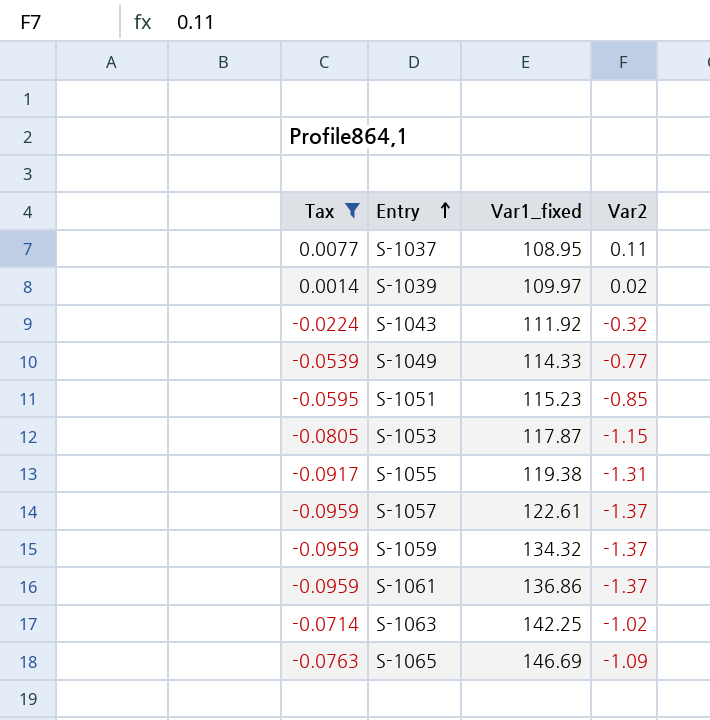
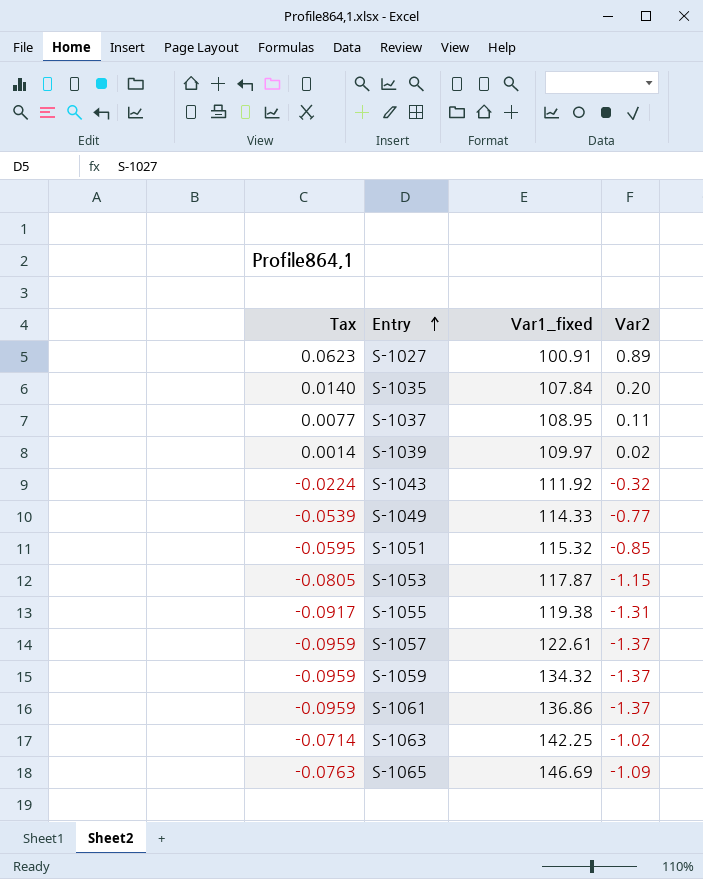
filter: Tax <= 0.0077 -> none
S-1051 | Var1_fixed: 115.23 -> 115.32

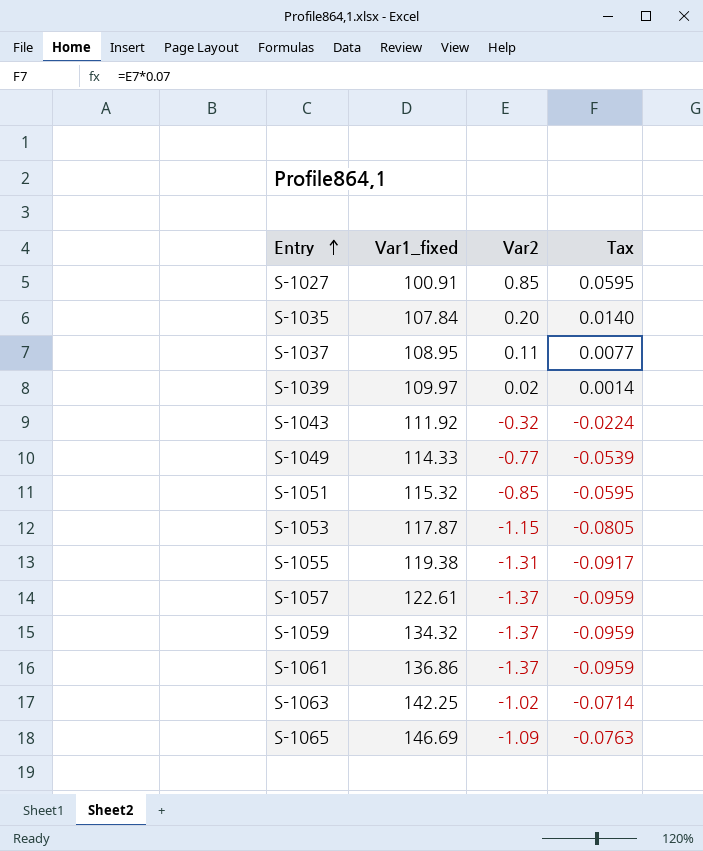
column Tax | position: 1 -> 4
S-1027 | Var2: 0.89 -> 0.85
S-1027 | Tax: 0.0623 -> 0.0595

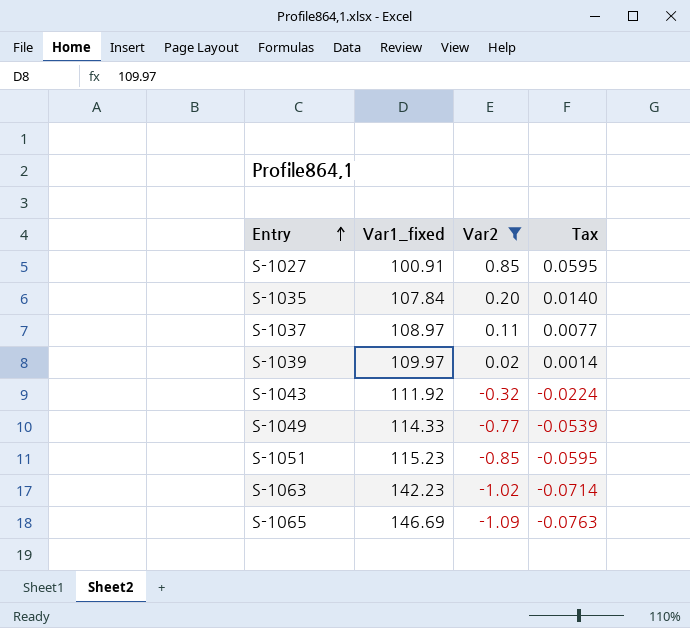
filter: none -> Var2 >= -1.09
S-1037 | Var1_fixed: 108.95 -> 108.97
S-1051 | Var1_fixed: 115.32 -> 115.23
S-1063 | Var1_fixed: 142.25 -> 142.23

